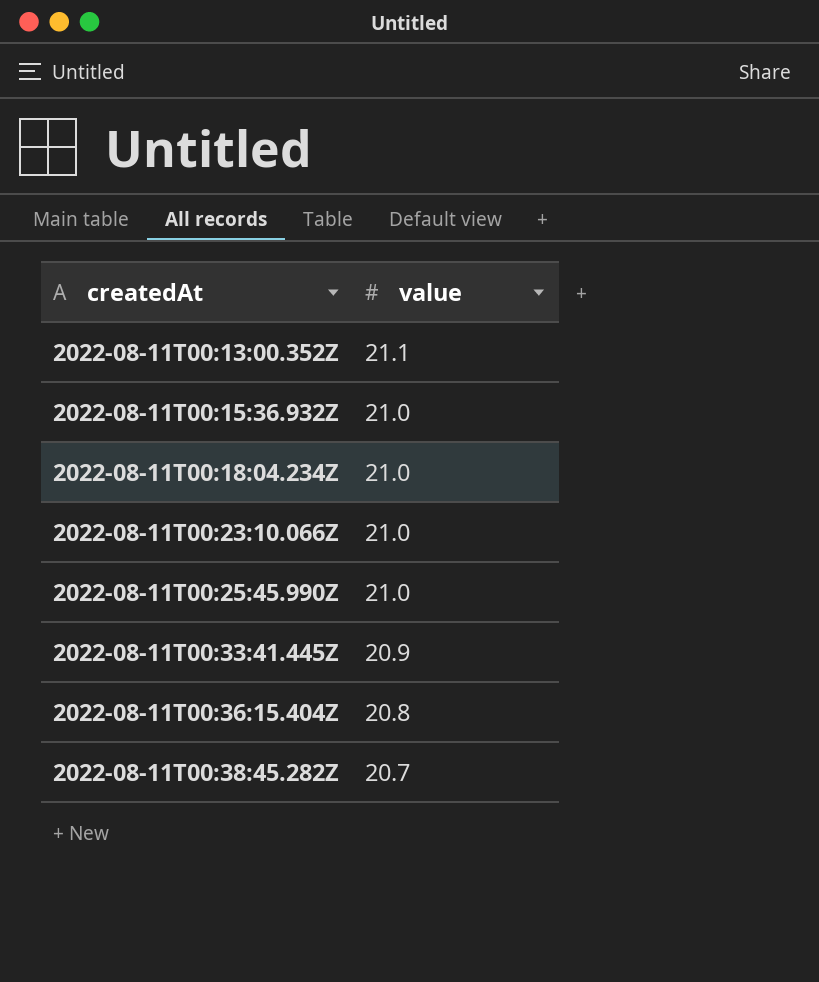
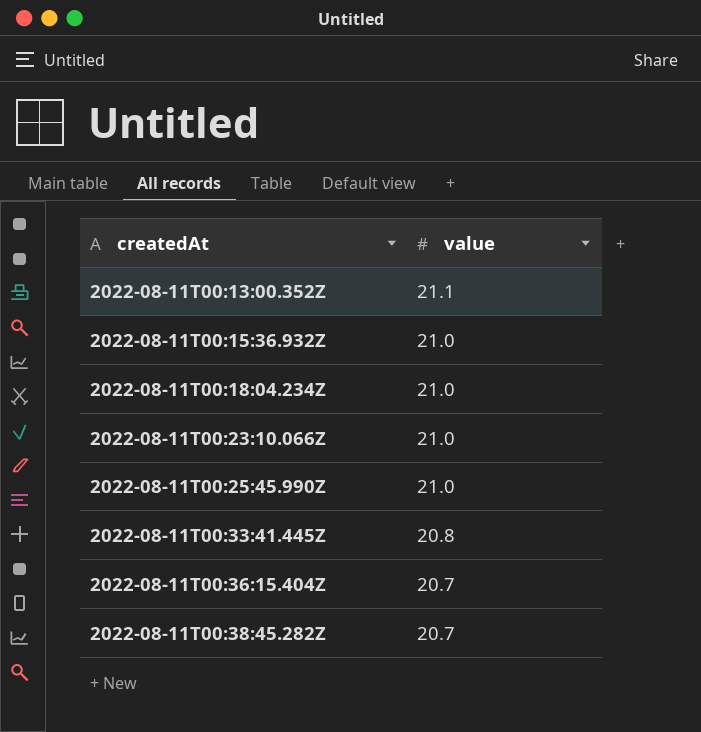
2022-08-11T00:33:41.445Z | value: 20.9 -> 20.8
2022-08-11T00:36:15.404Z | value: 20.8 -> 20.7

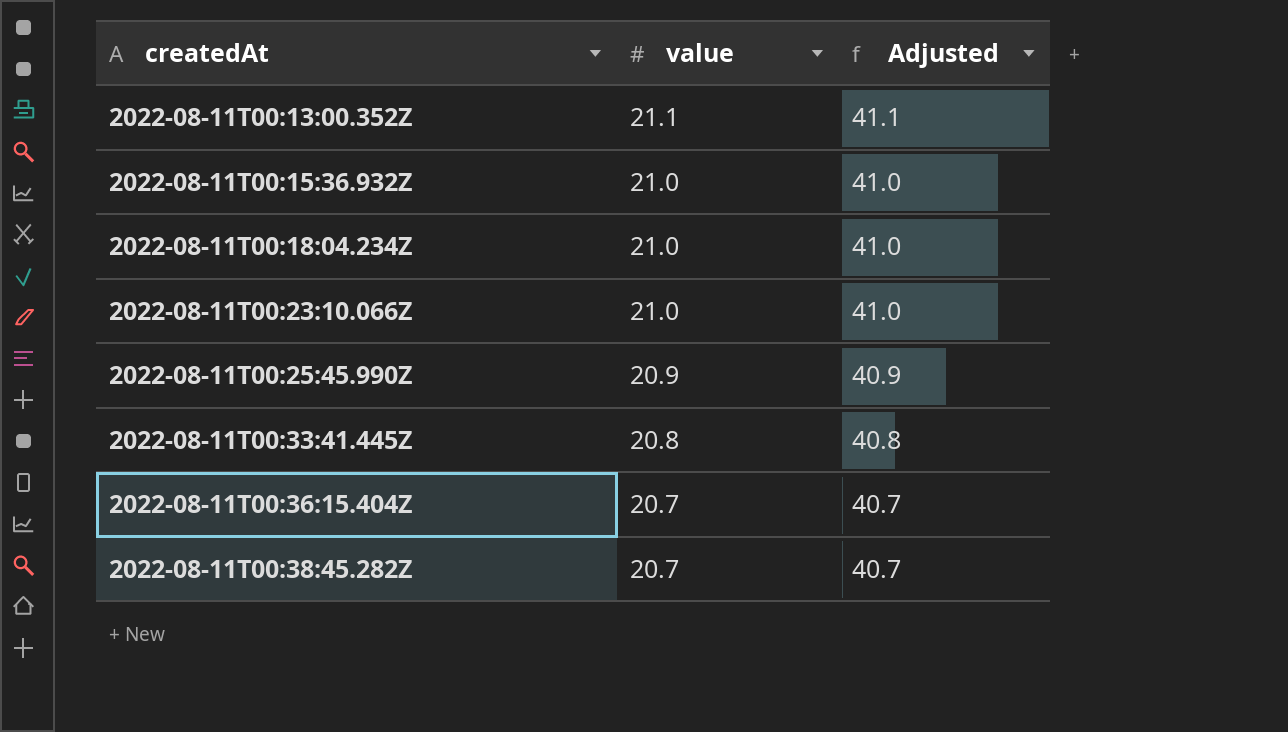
column Adjusted | formula: none -> [value] + 20
2022-08-11T00:25:45.990Z | value: 21.0 -> 20.9

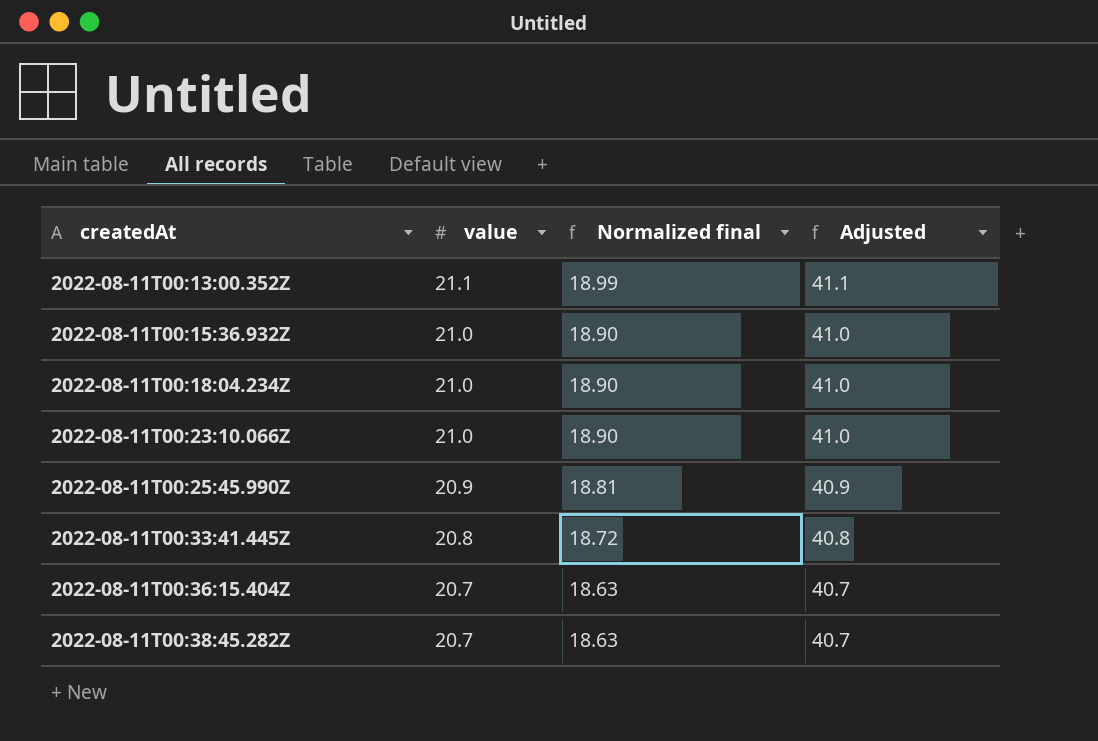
column Normalized final | formula: none -> [value] * 0.9

